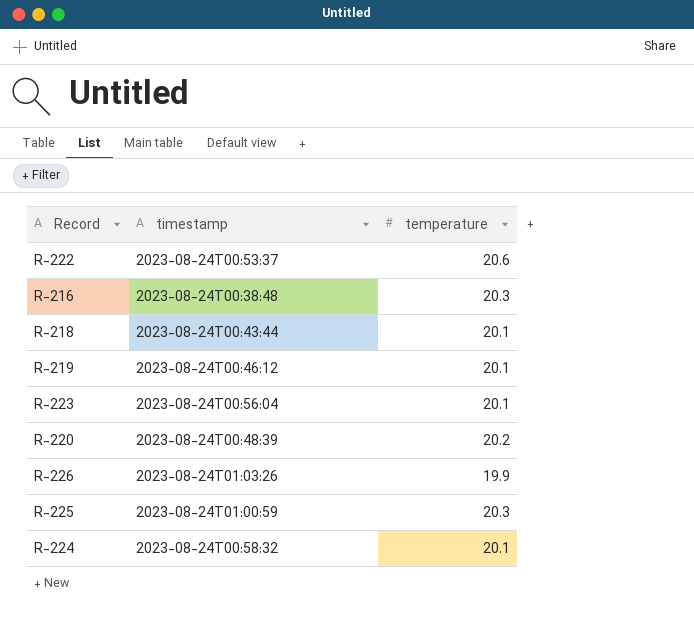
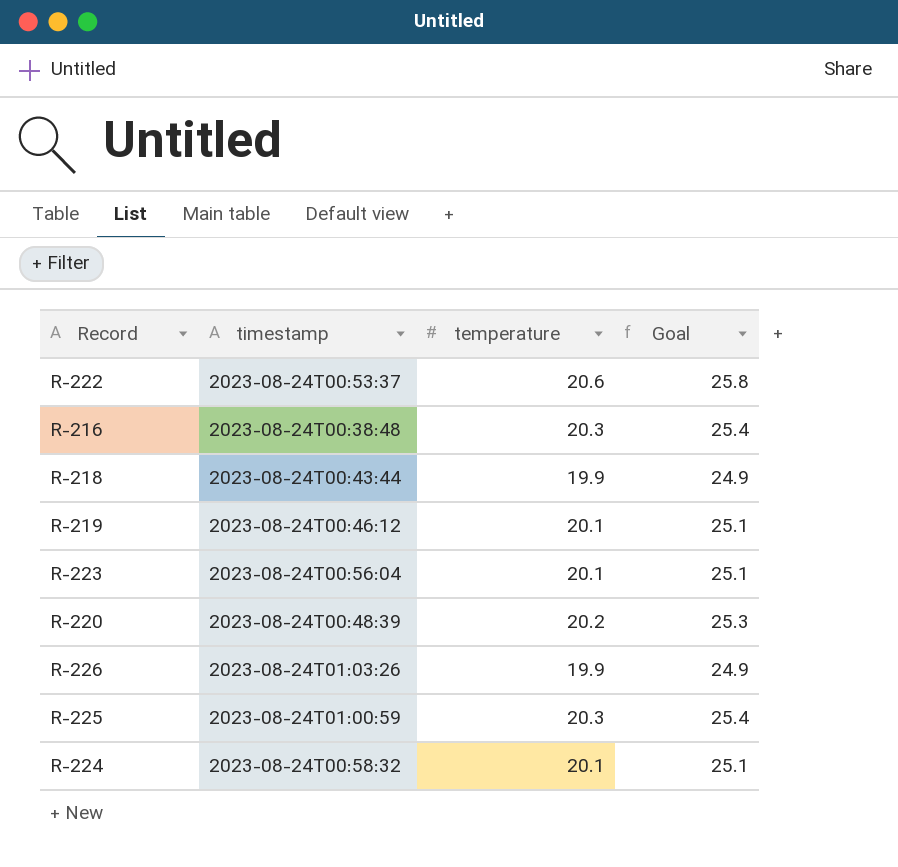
column Goal | formula: none -> [temperature] * 1.25
R-218 | temperature: 20.1 -> 19.9

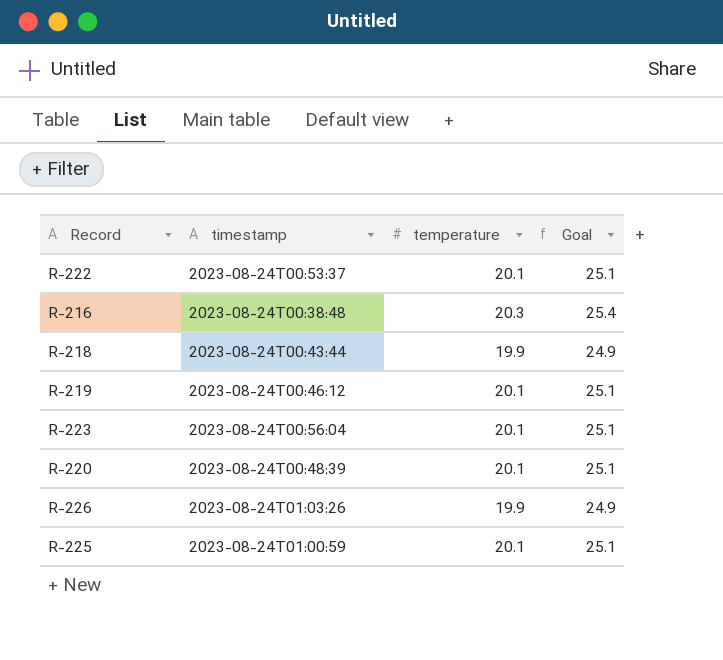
row R-224: 2023-08-24T00:58:32 | 20.1 | 25.1 -> none
R-222 | temperature: 20.6 -> 20.1
R-222 | Goal: 25.8 -> 25.1
R-220 | temperature: 20.2 -> 20.1
R-220 | Goal: 25.3 -> 25.1
R-225 | temperature: 20.3 -> 20.1
R-225 | Goal: 25.4 -> 25.1

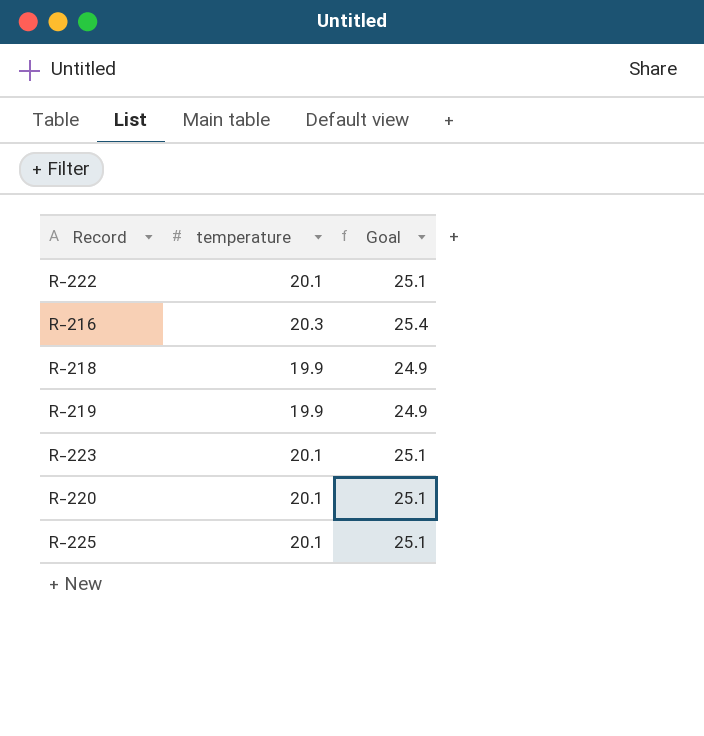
column timestamp | position: 2 -> none
row R-226: 2023-08-24T01:03:26 | 19.9 | 24.9 -> none
R-219 | temperature: 20.1 -> 19.9
R-219 | Goal: 25.1 -> 24.9

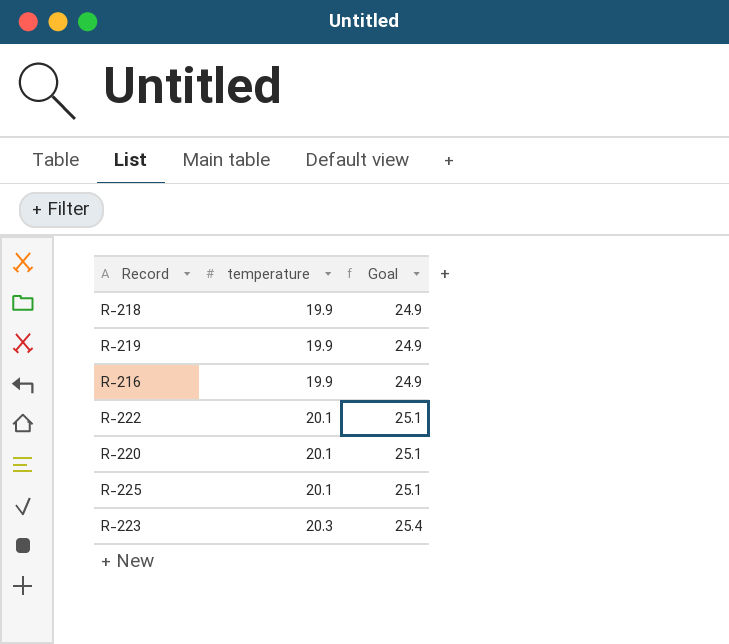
row order: none -> temperature ascending
R-216 | temperature: 20.3 -> 19.9
R-216 | Goal: 25.4 -> 24.9
R-223 | temperature: 20.1 -> 20.3
R-223 | Goal: 25.1 -> 25.4

